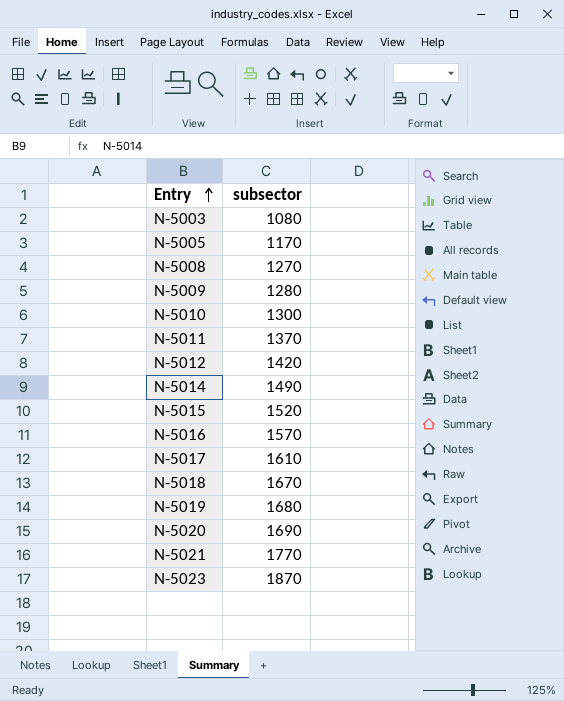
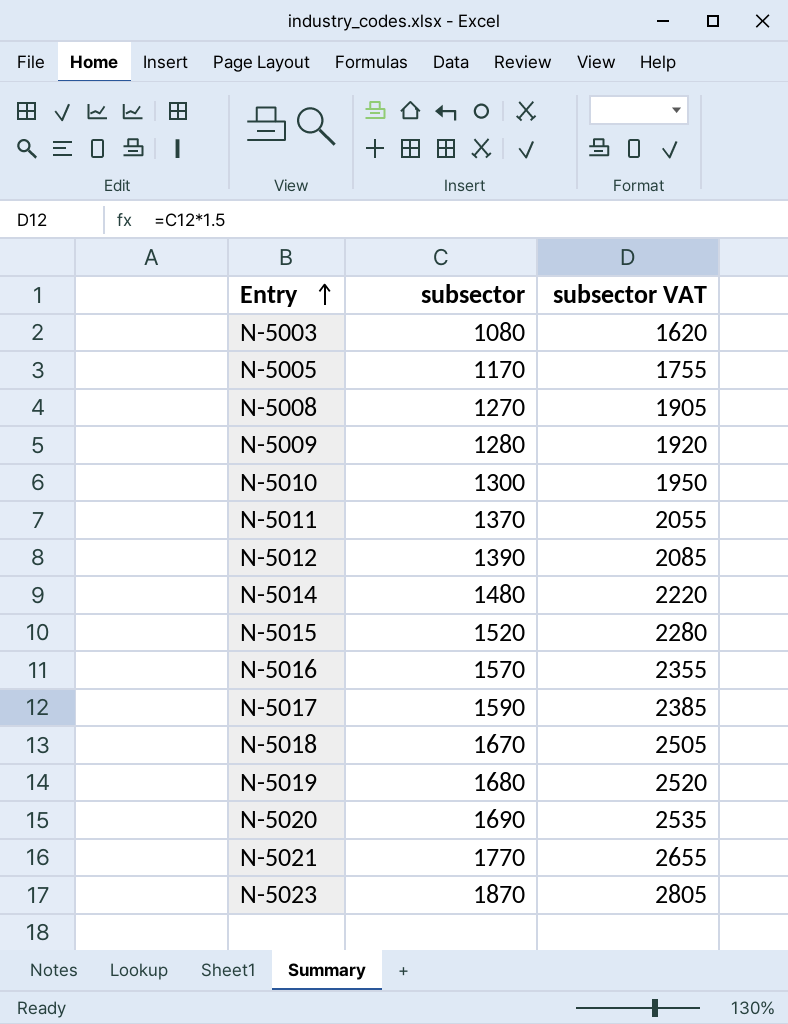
column subsector VAT | formula: none -> [subsector] * 1.5
N-5012 | subsector: 1420 -> 1390
N-5014 | subsector: 1490 -> 1480
N-5017 | subsector: 1610 -> 1590

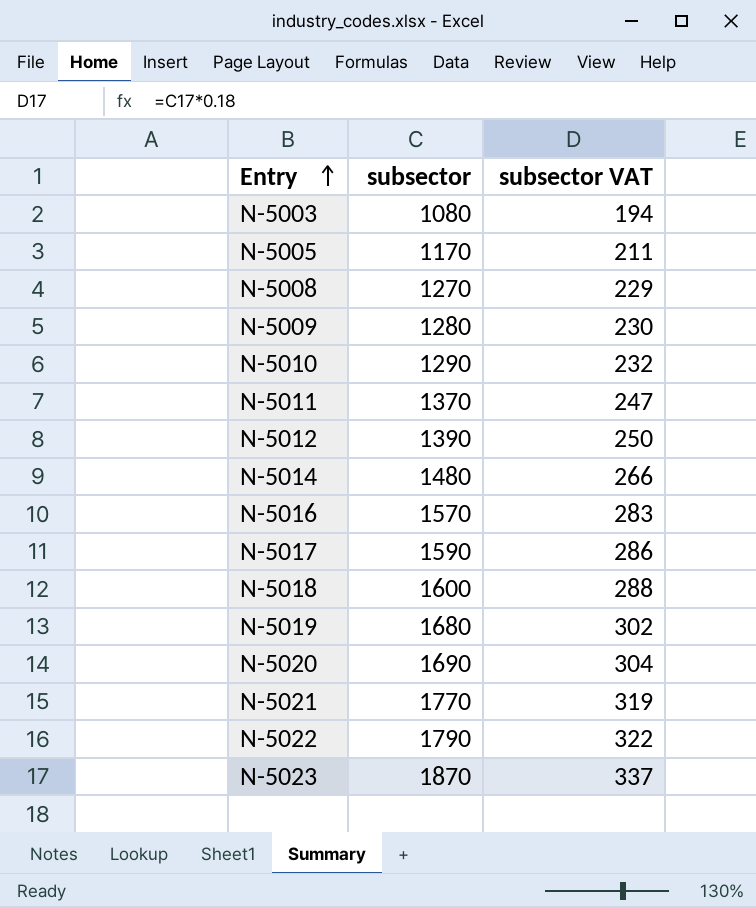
column subsector VAT | formula: [subsector] * 1.5 -> [subsector] * 0.18
row N-5015: 1520 | 2280 -> none
N-5010 | subsector: 1300 -> 1290
N-5018 | subsector: 1670 -> 1600
row N-5022: none -> 1790 | 322

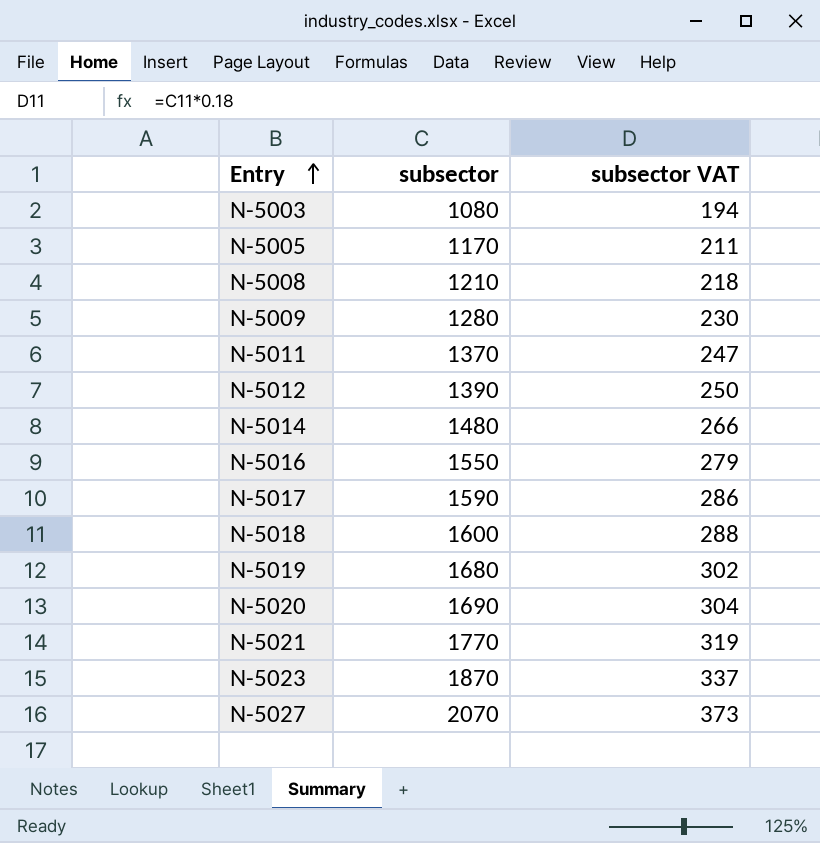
row N-5010: 1290 | 232 -> none
row N-5022: 1790 | 322 -> none
N-5008 | subsector: 1270 -> 1210
N-5008 | subsector VAT: 229 -> 218
N-5016 | subsector: 1570 -> 1550
N-5016 | subsector VAT: 283 -> 279
row N-5027: none -> 2070 | 373

